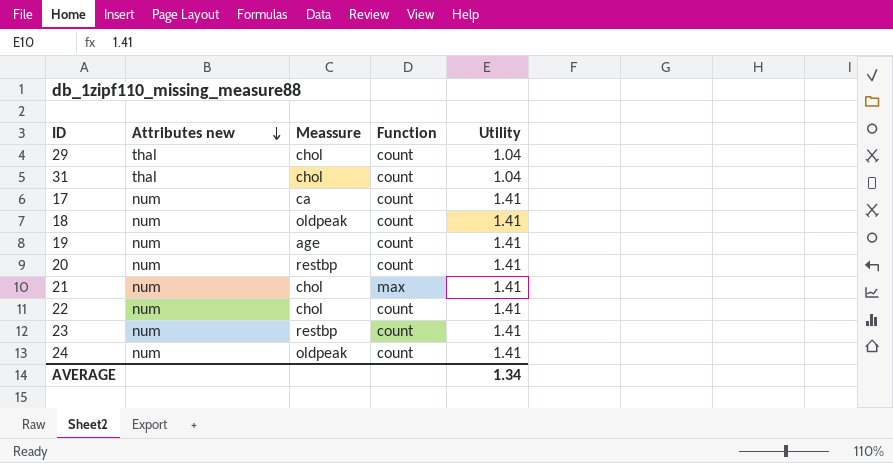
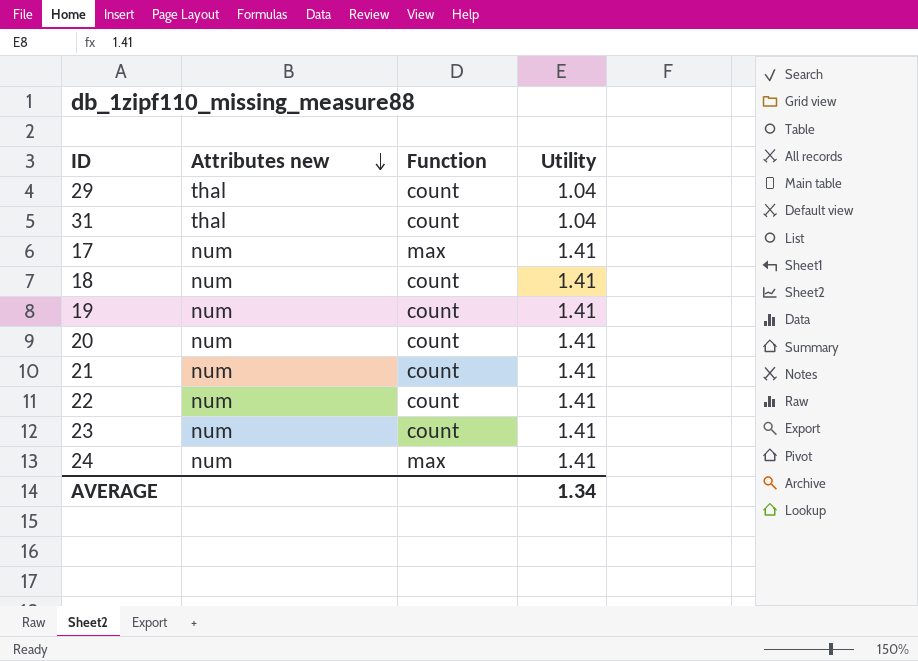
column Meassure | position: 3 -> none
17 | Function: count -> max
21 | Function: max -> count
24 | Function: count -> max

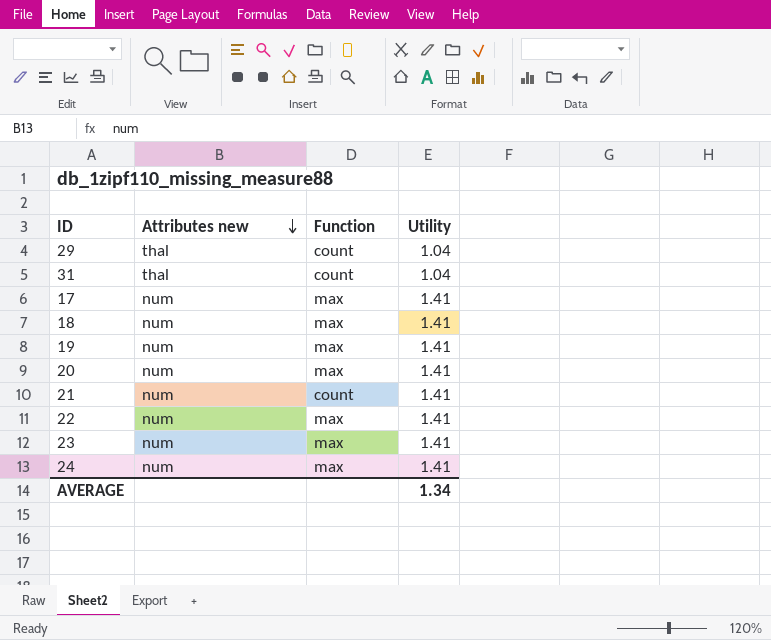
18 | Function: count -> max
19 | Function: count -> max
20 | Function: count -> max
22 | Function: count -> max
23 | Function: count -> max

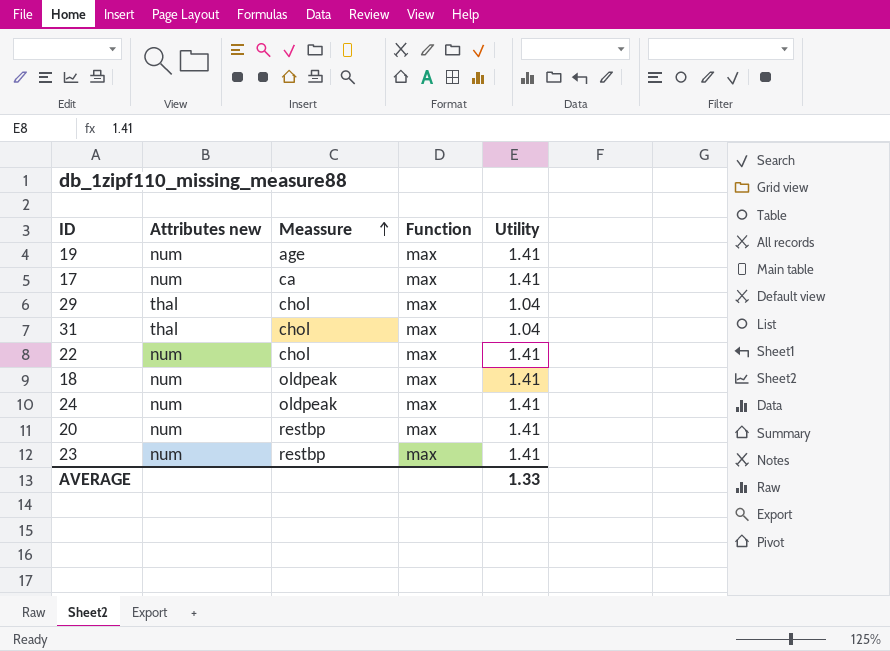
row order: Attributes new descending -> Meassure ascending
column Meassure | position: none -> 3
row 21: num | count | 1.41 -> none
29 | Function: count -> max
31 | Function: count -> max
AVERAGE | Utility: 1.34 -> 1.33

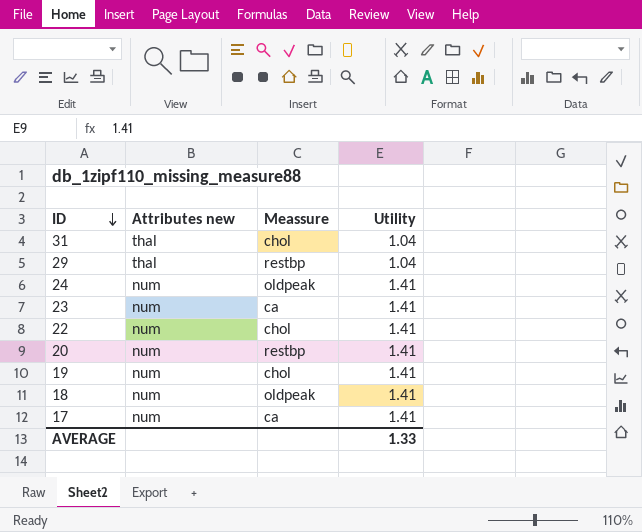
row order: Meassure ascending -> ID descending
column Function | position: 4 -> none
29 | Meassure: chol -> restbp
23 | Meassure: restbp -> ca
19 | Meassure: age -> chol

